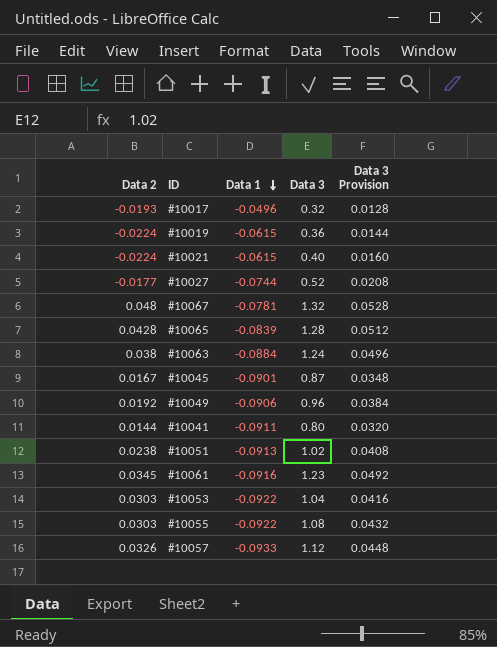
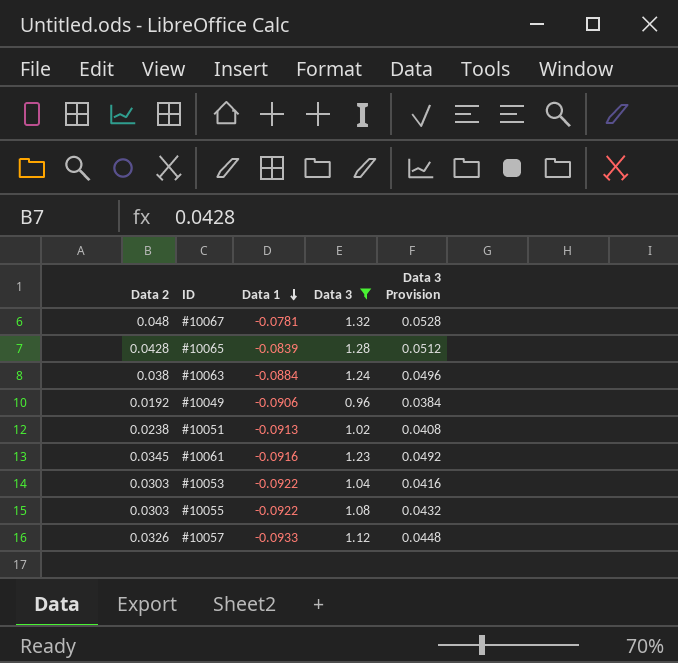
filter: none -> Data 3 >= 0.96

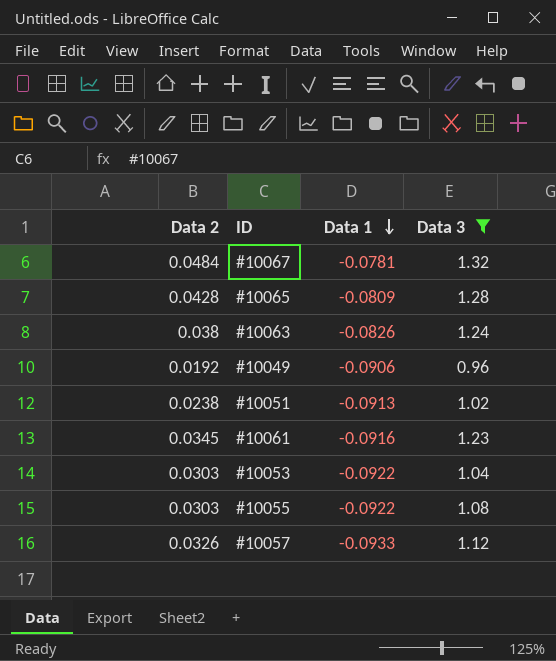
column Data 3 Provision | formula: [Data 3] * 0.04 -> none
#10067 | Data 2: 0.048 -> 0.0484
#10065 | Data 1: -0.0839 -> -0.0809
#10063 | Data 1: -0.0884 -> -0.0826

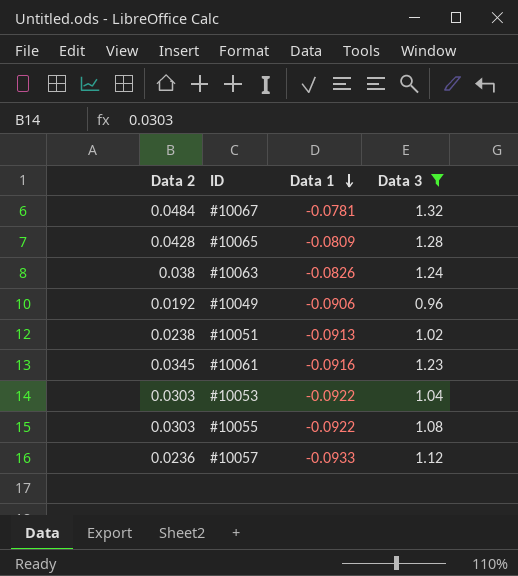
#10057 | Data 2: 0.0326 -> 0.0236

